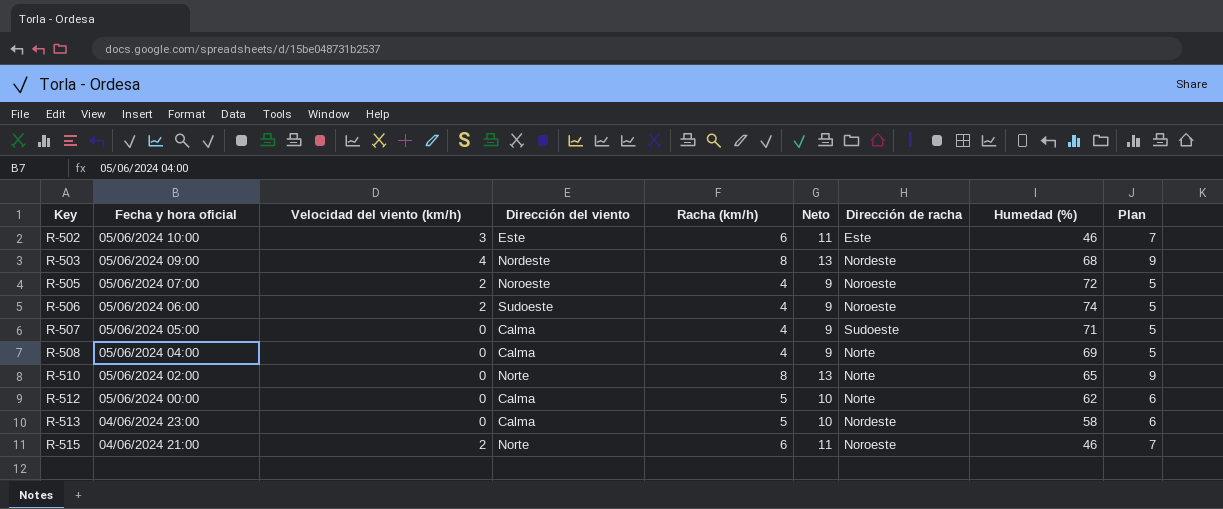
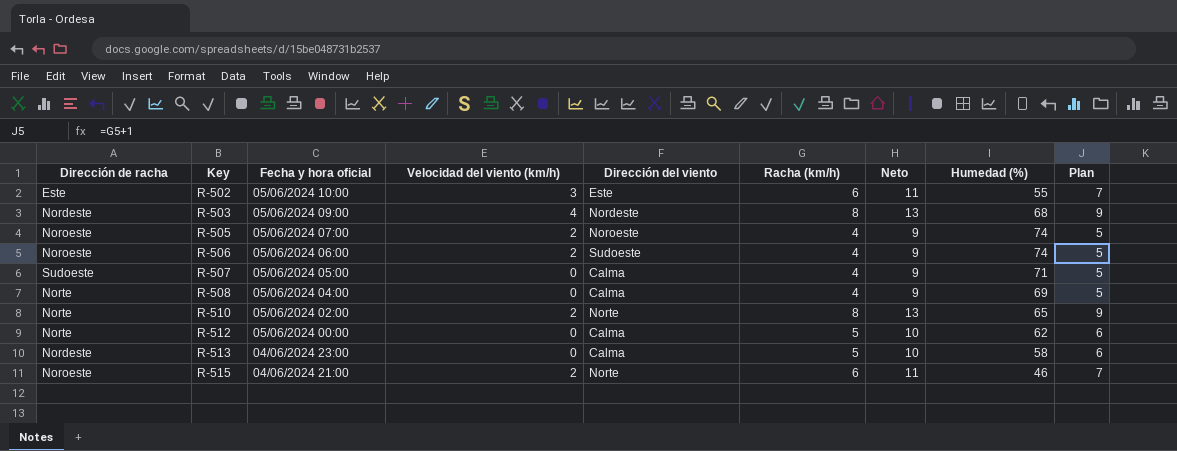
column Dirección de racha | position: 7 -> 1
R-502 | Humedad (%): 46 -> 55
R-505 | Humedad (%): 72 -> 74
R-510 | Velocidad del viento (km/h): 0 -> 2

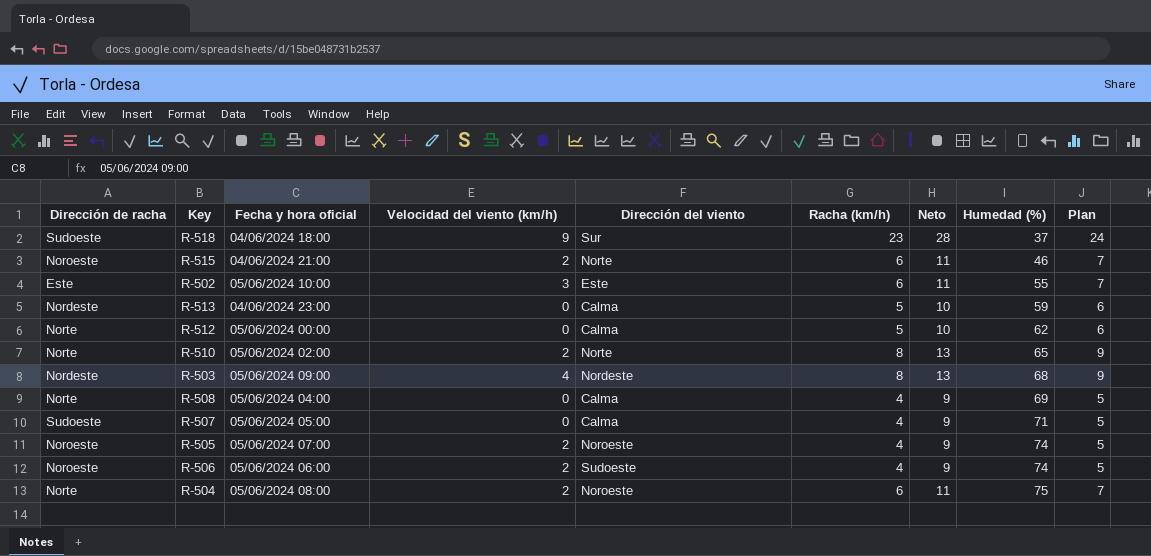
row order: Key ascending -> Humedad (%) ascending
row R-518: none -> Sudoeste | 04/06/2024 18:00 | 9 | Sur | 23 | 28 | 37 | 24
R-513 | Humedad (%): 58 -> 59
row R-504: none -> Norte | 05/06/2024 08:00 | 2 | Noroeste | 6 | 11 | 75 | 7

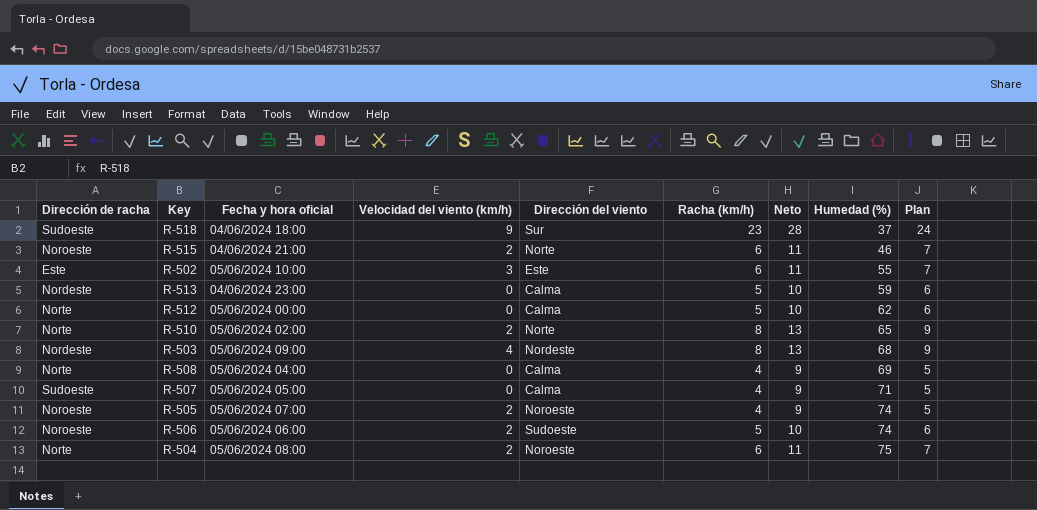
R-506 | Racha (km/h): 4 -> 5
R-506 | Neto: 9 -> 10
R-506 | Plan: 5 -> 6

